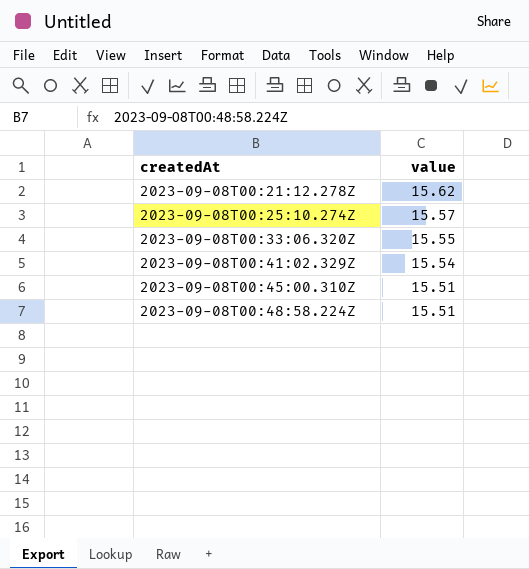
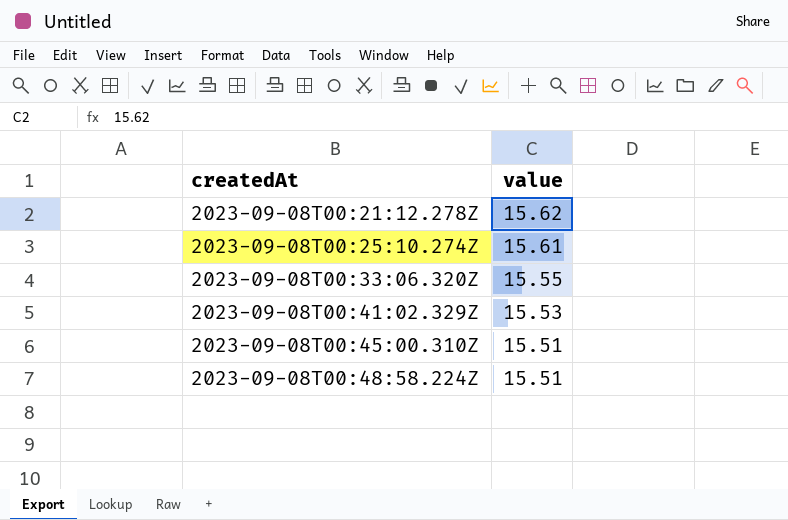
2023-09-08T00:25:10.274Z | value: 15.57 -> 15.61
2023-09-08T00:41:02.329Z | value: 15.54 -> 15.53

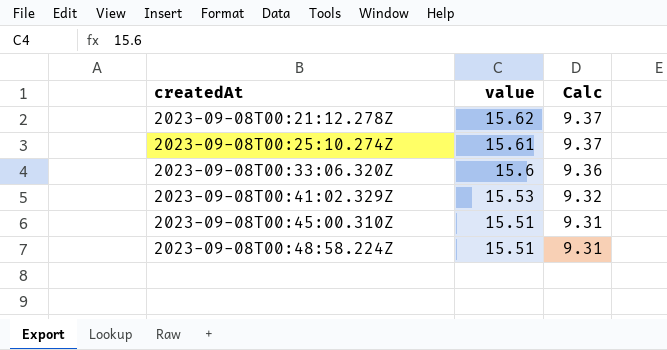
column Calc | formula: none -> [value] * 0.6
2023-09-08T00:33:06.320Z | value: 15.55 -> 15.6

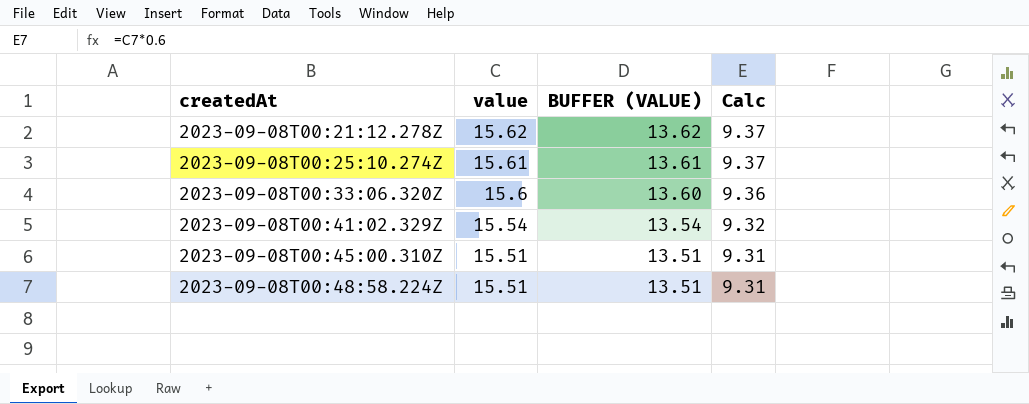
column BUFFER (VALUE) | formula: none -> [value] - 2
2023-09-08T00:41:02.329Z | value: 15.53 -> 15.54

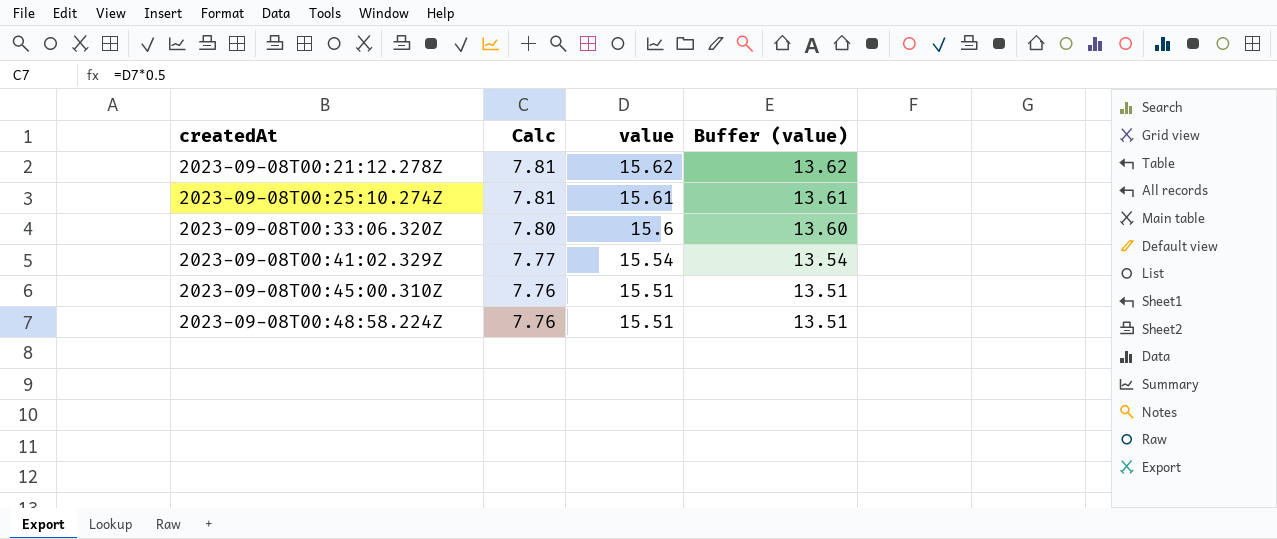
column Calc | formula: [value] * 0.6 -> [value] * 0.5
column Calc | position: 4 -> 2
column name: BUFFER (VALUE) -> Buffer (value)

